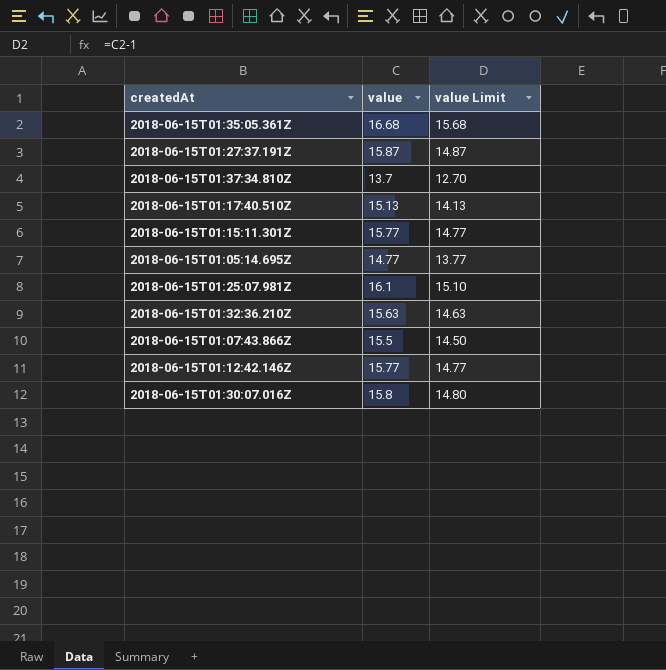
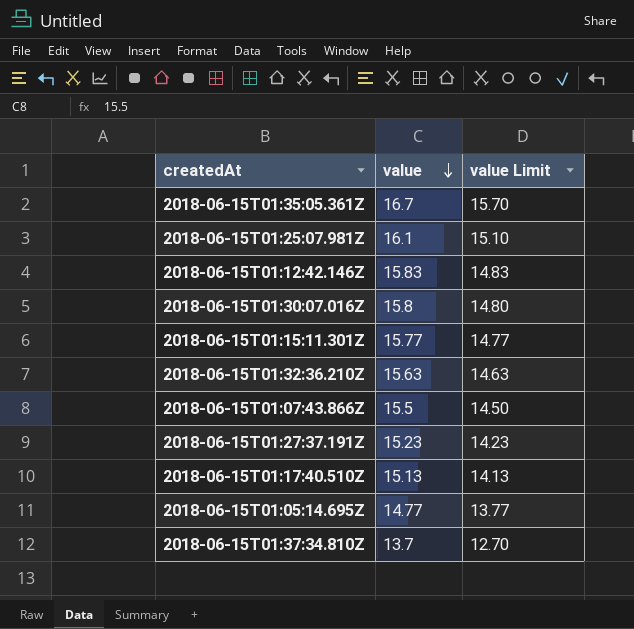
row order: none -> value descending
2018-06-15T01:35:05.361Z | value: 16.68 -> 16.7
2018-06-15T01:35:05.361Z | value Limit: 15.68 -> 15.70
2018-06-15T01:12:42.146Z | value: 15.77 -> 15.83
2018-06-15T01:12:42.146Z | value Limit: 14.77 -> 14.83
2018-06-15T01:27:37.191Z | value: 15.87 -> 15.23
2018-06-15T01:27:37.191Z | value Limit: 14.87 -> 14.23

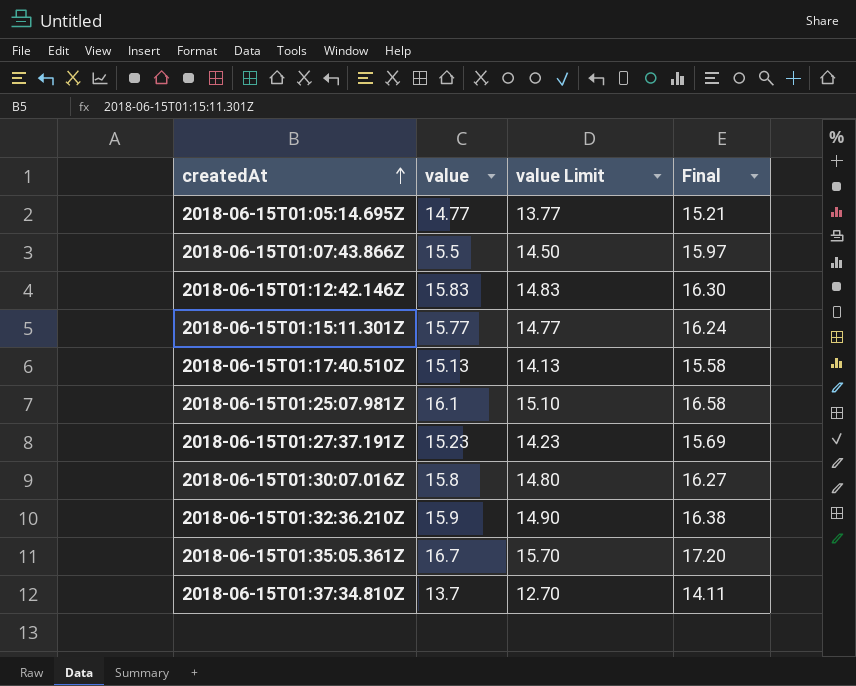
row order: value descending -> createdAt ascending
column Final | formula: none -> [value] * 1.03
2018-06-15T01:32:36.210Z | value: 15.63 -> 15.9
2018-06-15T01:32:36.210Z | value Limit: 14.63 -> 14.90

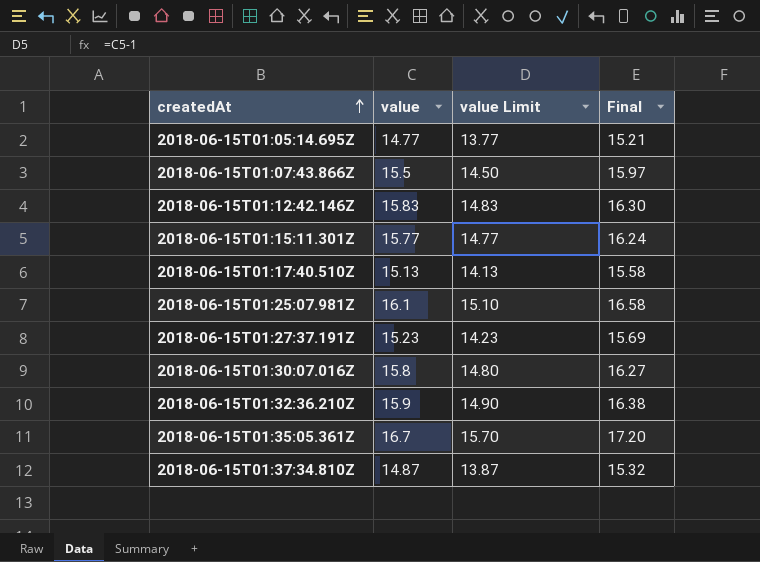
2018-06-15T01:37:34.810Z | value: 13.7 -> 14.87
2018-06-15T01:37:34.810Z | value Limit: 12.70 -> 13.87
2018-06-15T01:37:34.810Z | Final: 14.11 -> 15.32

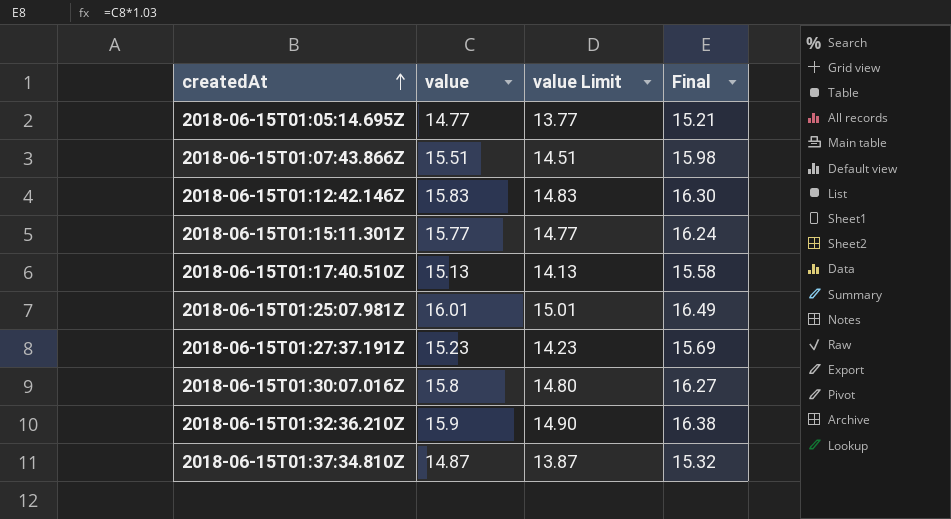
row 2018-06-15T01:35:05.361Z: 16.7 | 15.70 | 17.20 -> none
2018-06-15T01:07:43.866Z | value: 15.5 -> 15.51
2018-06-15T01:07:43.866Z | value Limit: 14.50 -> 14.51
2018-06-15T01:07:43.866Z | Final: 15.97 -> 15.98
2018-06-15T01:25:07.981Z | value: 16.1 -> 16.01
2018-06-15T01:25:07.981Z | value Limit: 15.10 -> 15.01
2018-06-15T01:25:07.981Z | Final: 16.58 -> 16.49

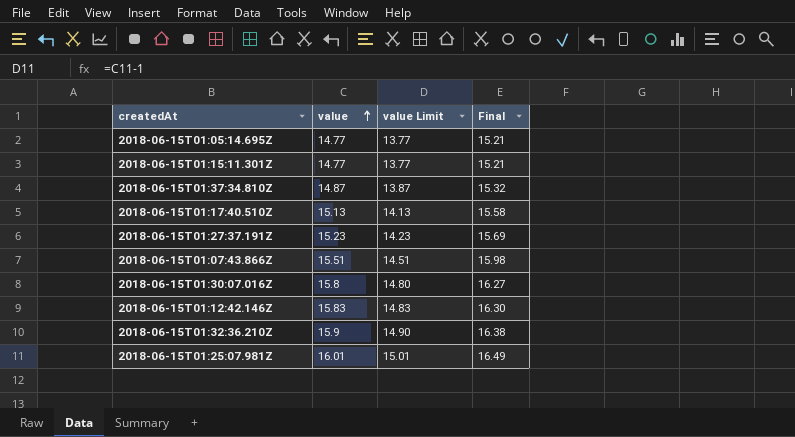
row order: createdAt ascending -> value ascending
2018-06-15T01:15:11.301Z | value: 15.77 -> 14.77
2018-06-15T01:15:11.301Z | value Limit: 14.77 -> 13.77
2018-06-15T01:15:11.301Z | Final: 16.24 -> 15.21

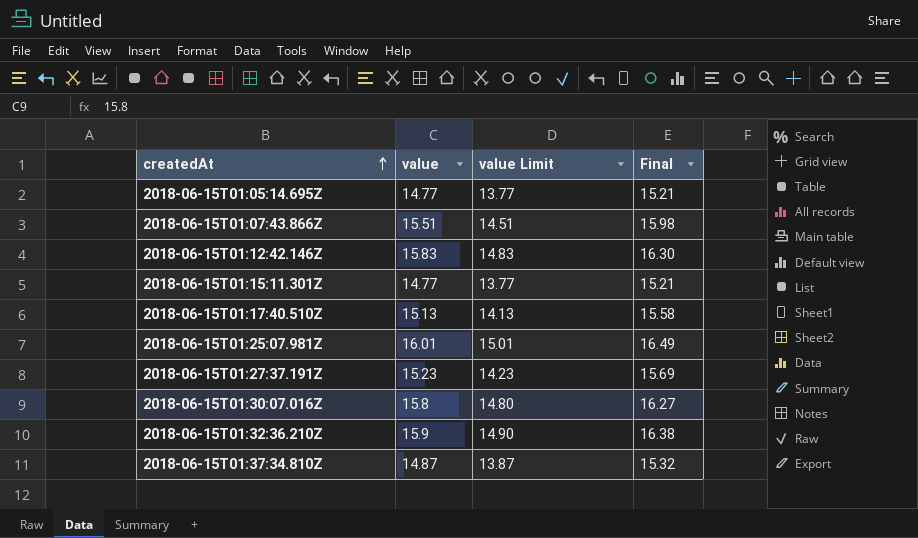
row order: value ascending -> createdAt ascending

